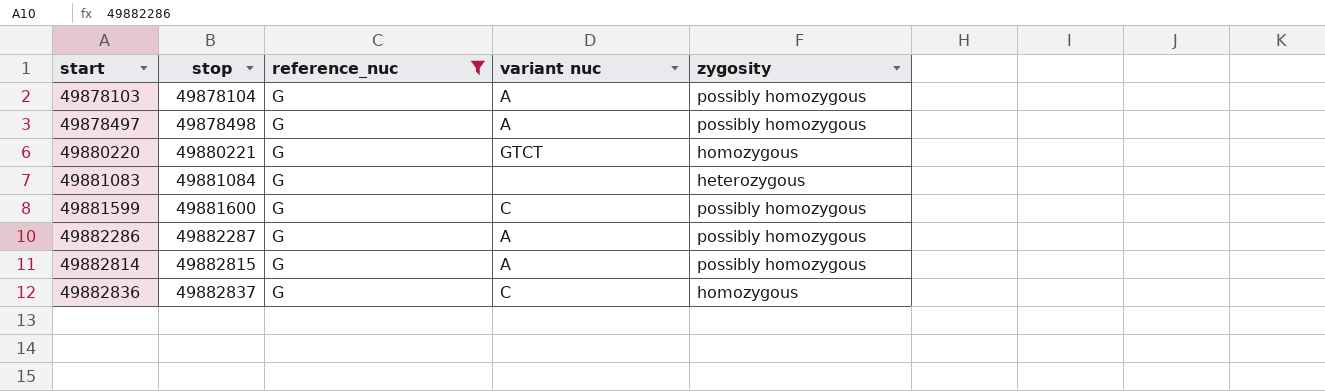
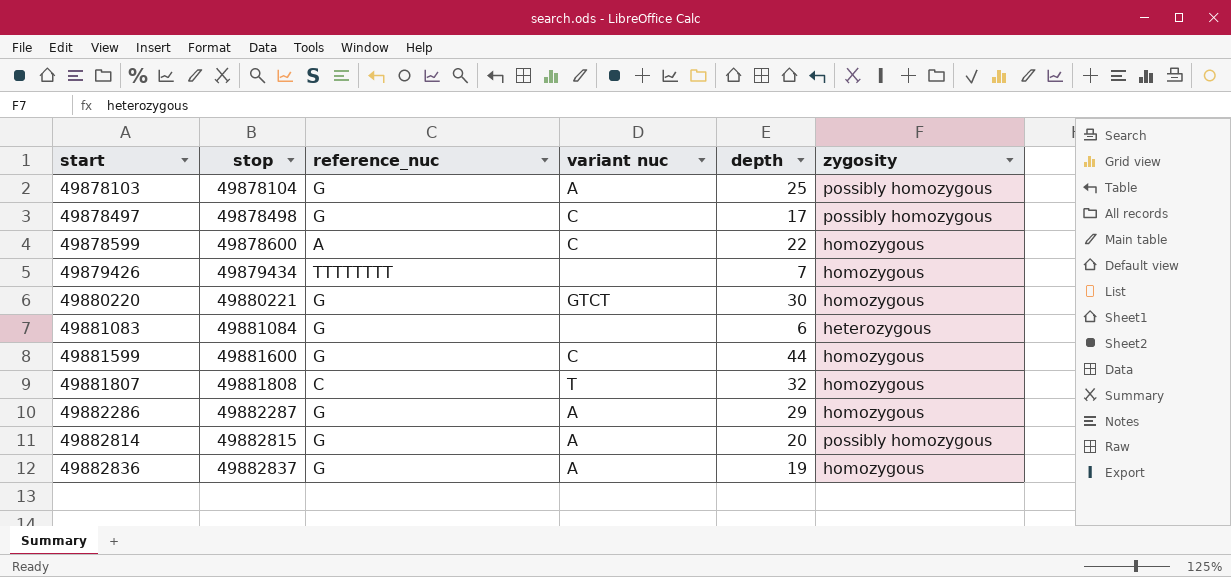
filter: reference_nuc = G -> none
column depth | position: none -> 5
49878497 | variant nuc: A -> C
49881599 | zygosity: possibly homozygous -> homozygous
49882286 | zygosity: possibly homozygous -> homozygous
49882836 | variant nuc: C -> A

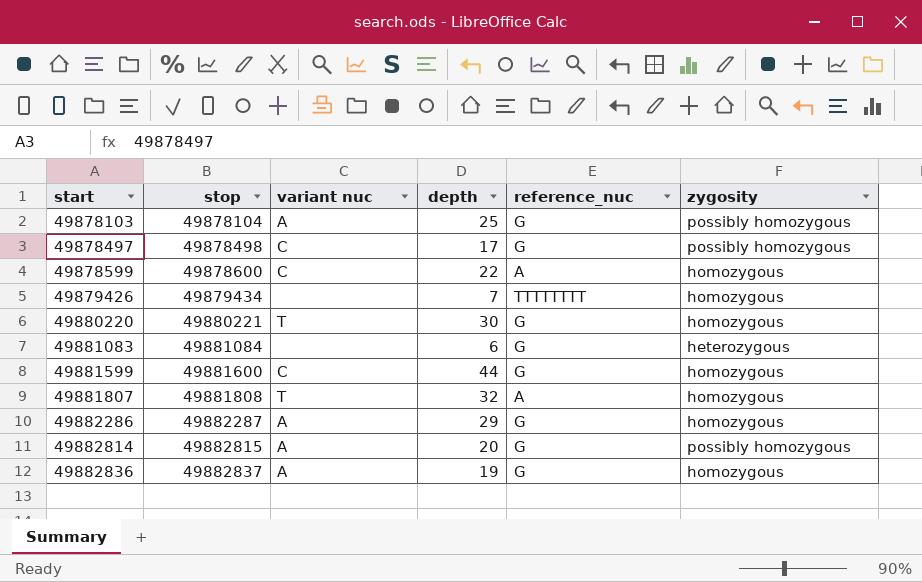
column reference_nuc | position: 3 -> 5
49880220 | variant nuc: GTCT -> T
49881807 | reference_nuc: C -> A

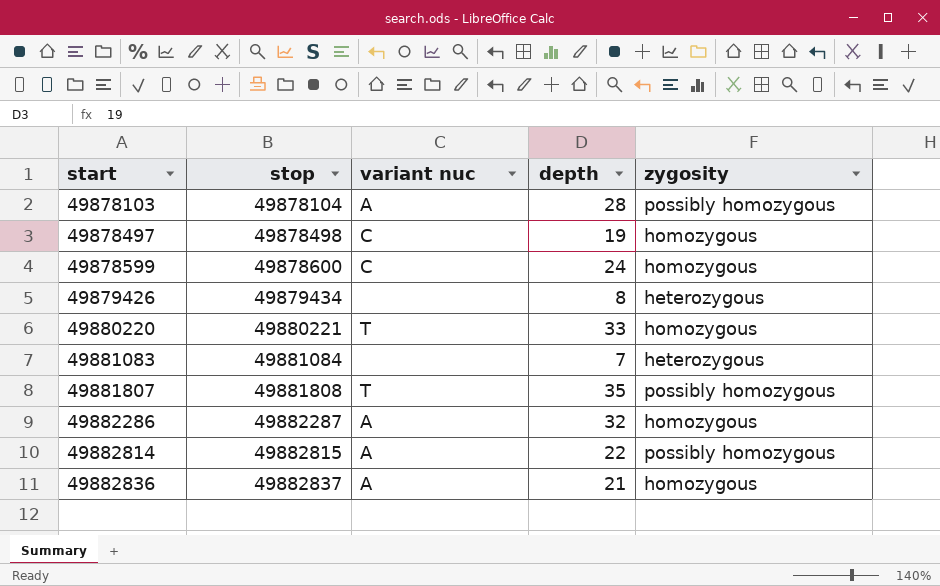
column reference_nuc | position: 5 -> none
row 49881599: 49881600 | C | 44 | G | homozygous -> none
49878103 | depth: 25 -> 28
49878497 | depth: 17 -> 19
49878497 | zygosity: possibly homozygous -> homozygous
49878599 | depth: 22 -> 24
49879426 | depth: 7 -> 8
49879426 | zygosity: homozygous -> heterozygous
49880220 | depth: 30 -> 33
49881083 | depth: 6 -> 7
49881807 | depth: 32 -> 35
49881807 | zygosity: homozygous -> possibly homozygous
49882286 | depth: 29 -> 32
49882814 | depth: 20 -> 22
49882836 | depth: 19 -> 21

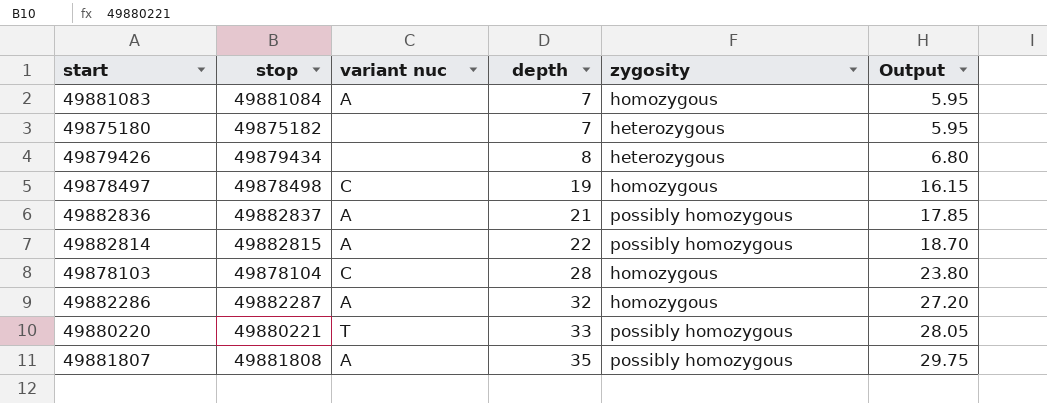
row order: start ascending -> depth ascending
column Output | formula: none -> [depth] * 0.85
row 49878599: 49878600 | C | 24 | homozygous -> none
49881083 | variant nuc: none -> A
49881083 | zygosity: heterozygous -> homozygous
row 49875180: none -> 49875182 | none | 7 | heterozygous | 5.95
49882836 | zygosity: homozygous -> possibly homozygous
49878103 | variant nuc: A -> C
49878103 | zygosity: possibly homozygous -> homozygous
49880220 | zygosity: homozygous -> possibly homozygous
49881807 | variant nuc: T -> A

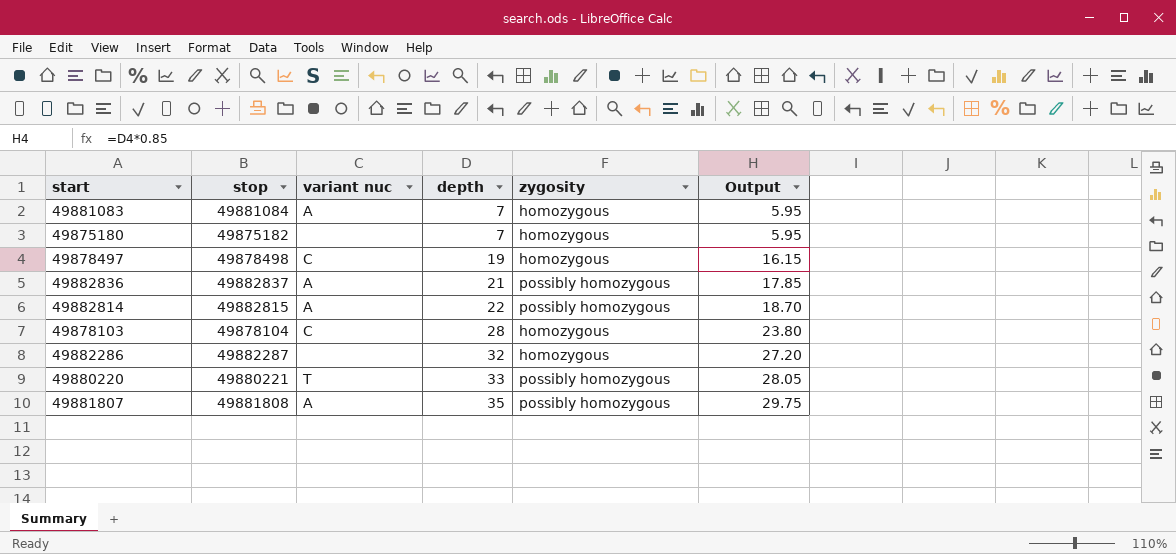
row 49879426: 49879434 | none | 8 | heterozygous | 6.80 -> none
49875180 | zygosity: heterozygous -> homozygous
49882286 | variant nuc: A -> none

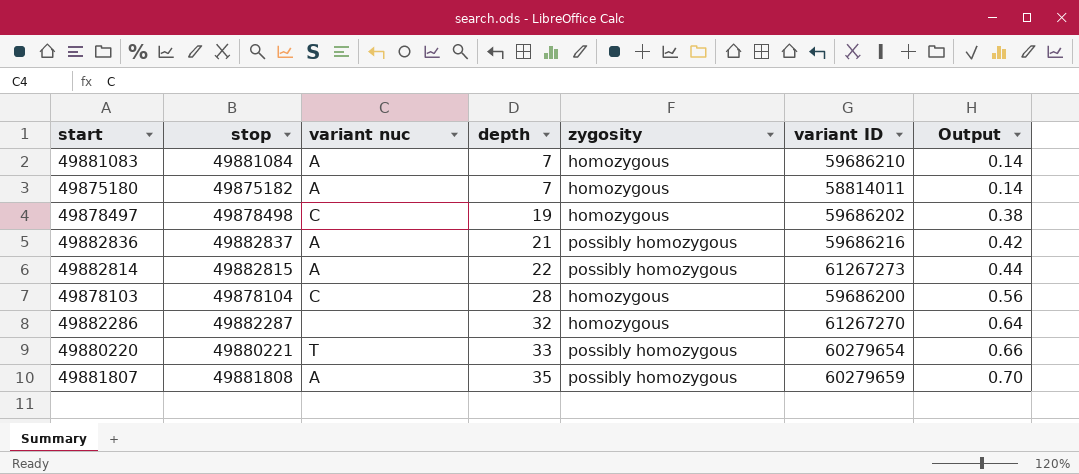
column variant ID | position: none -> 6
column Output | formula: [depth] * 0.85 -> [depth] * 0.02
49875180 | variant nuc: none -> A

